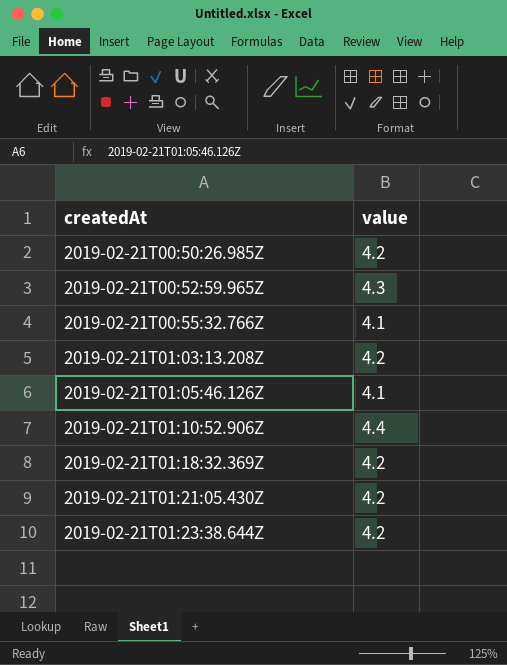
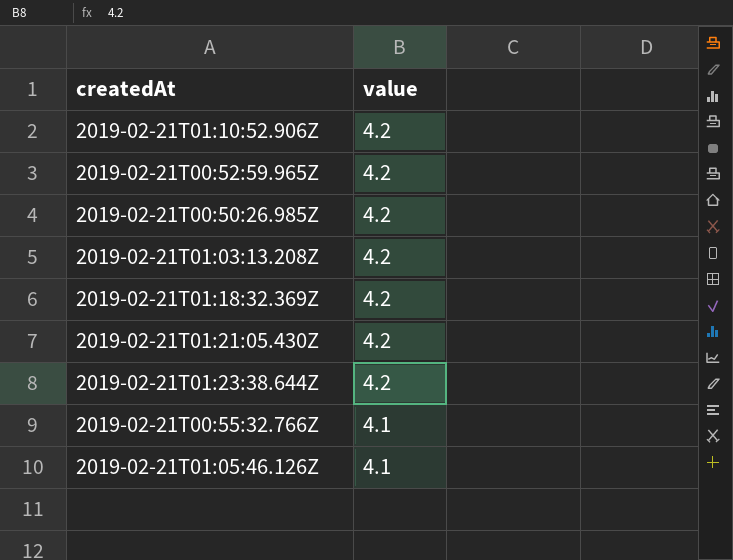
row order: createdAt ascending -> value descending
2019-02-21T01:10:52.906Z | value: 4.4 -> 4.2
2019-02-21T00:52:59.965Z | value: 4.3 -> 4.2

